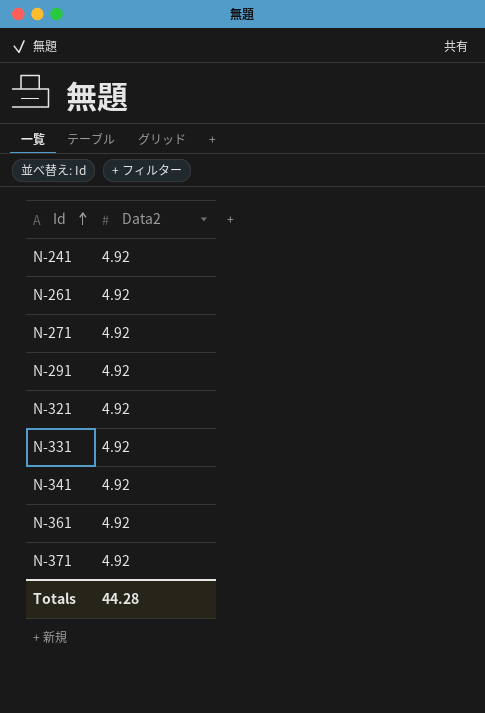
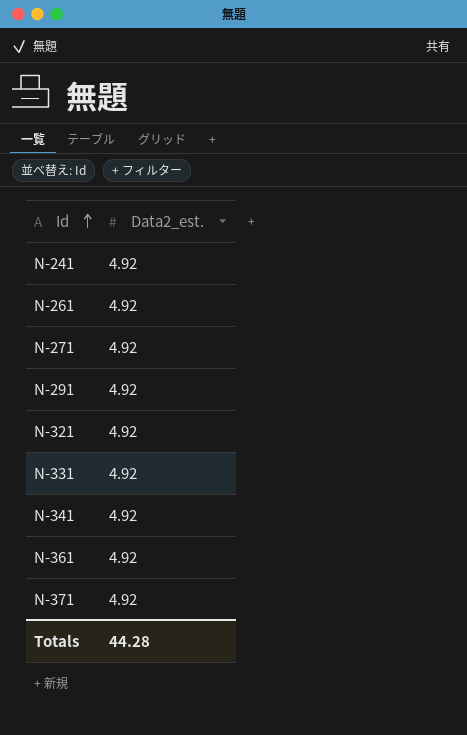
column name: Data2 -> Data2_est.

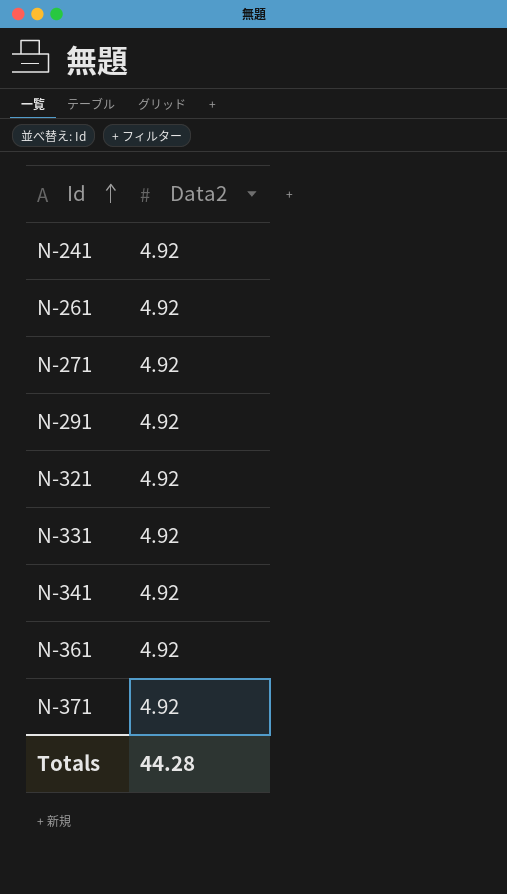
column name: Data2_est. -> Data2

